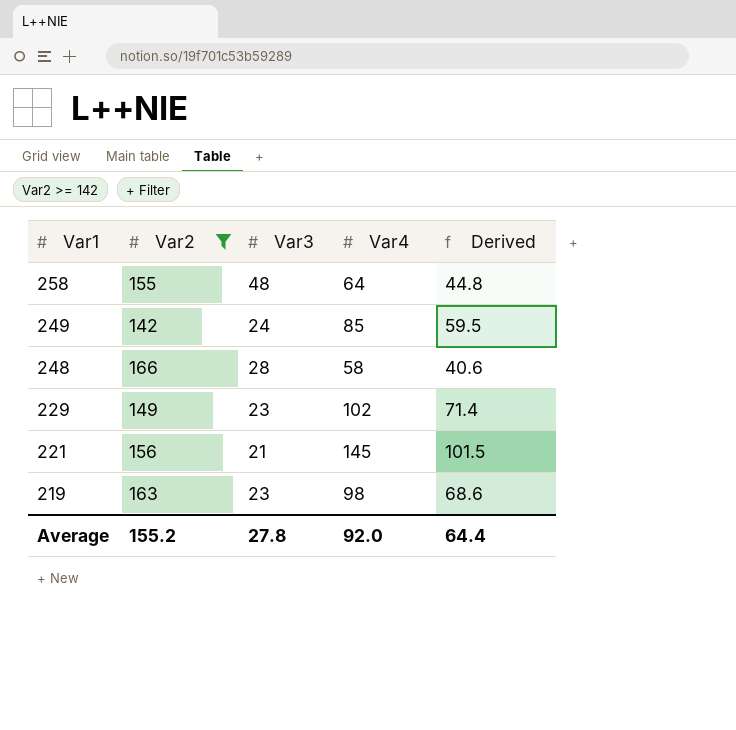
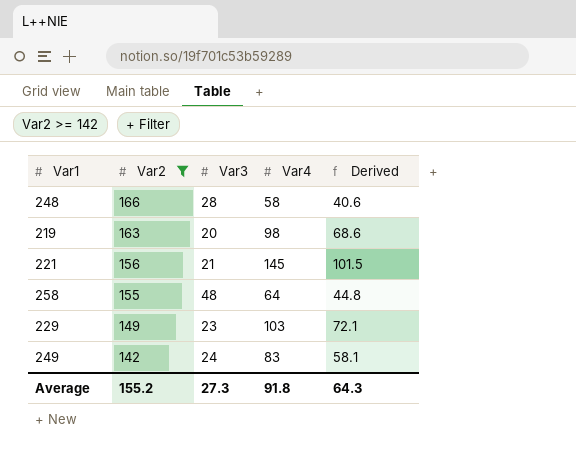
row order: Var1 descending -> Var2 descending
219 | Var3: 23 -> 20
229 | Var4: 102 -> 103
229 | Derived: 71.4 -> 72.1
249 | Var4: 85 -> 83
249 | Derived: 59.5 -> 58.1
Average | Var3: 27.8 -> 27.3
Average | Var4: 92.0 -> 91.8
Average | Derived: 64.4 -> 64.3

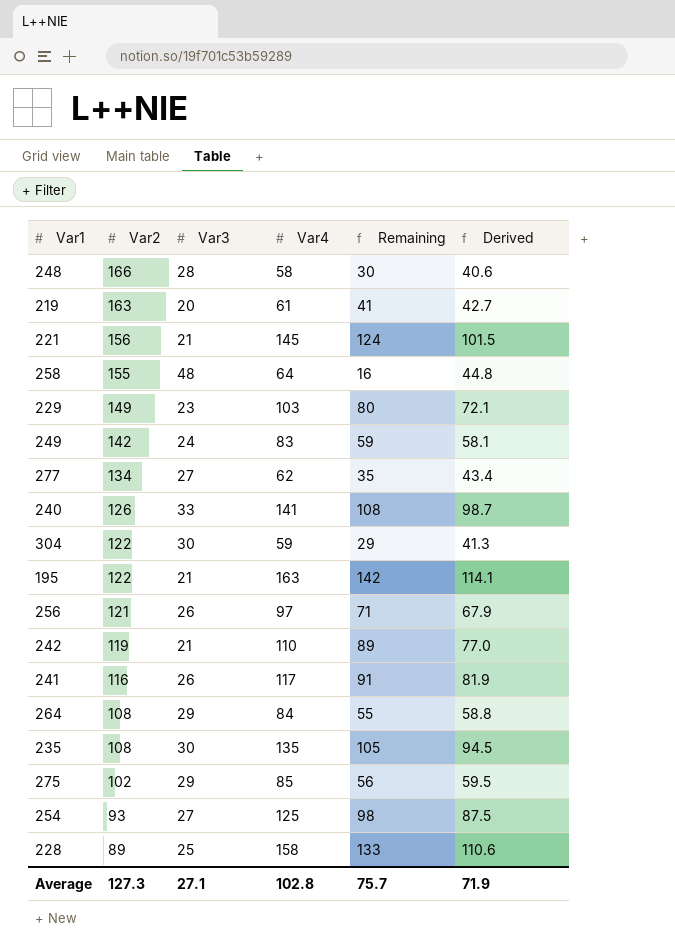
filter: Var2 >= 142 -> none
column Remaining | formula: none -> [Var4] - [Var3]
219 | Var4: 98 -> 61
219 | Derived: 68.6 -> 42.7
Average | Var2: 155.2 -> 127.3
Average | Var3: 27.3 -> 27.1
Average | Var4: 91.8 -> 102.8
Average | Derived: 64.3 -> 71.9

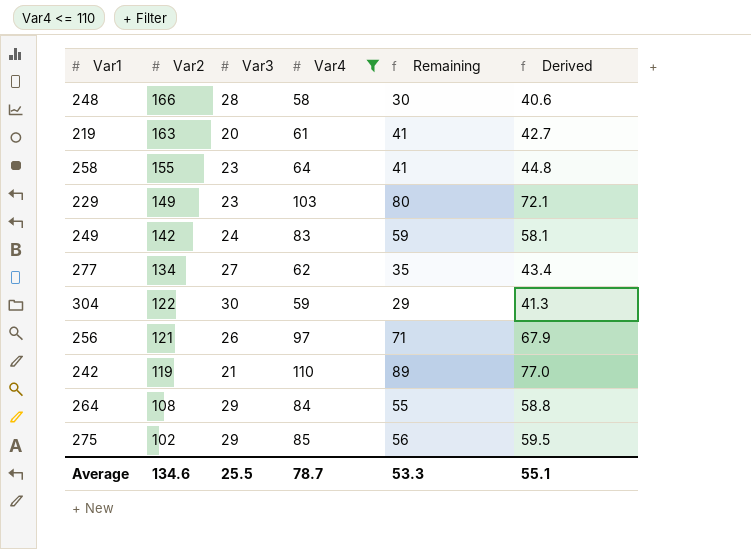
filter: none -> Var4 <= 110
258 | Var3: 48 -> 23
258 | Remaining: 16 -> 41
Average | Var2: 127.3 -> 134.6
Average | Var3: 27.1 -> 25.5
Average | Var4: 102.8 -> 78.7
Average | Remaining: 75.7 -> 53.3
Average | Derived: 71.9 -> 55.1

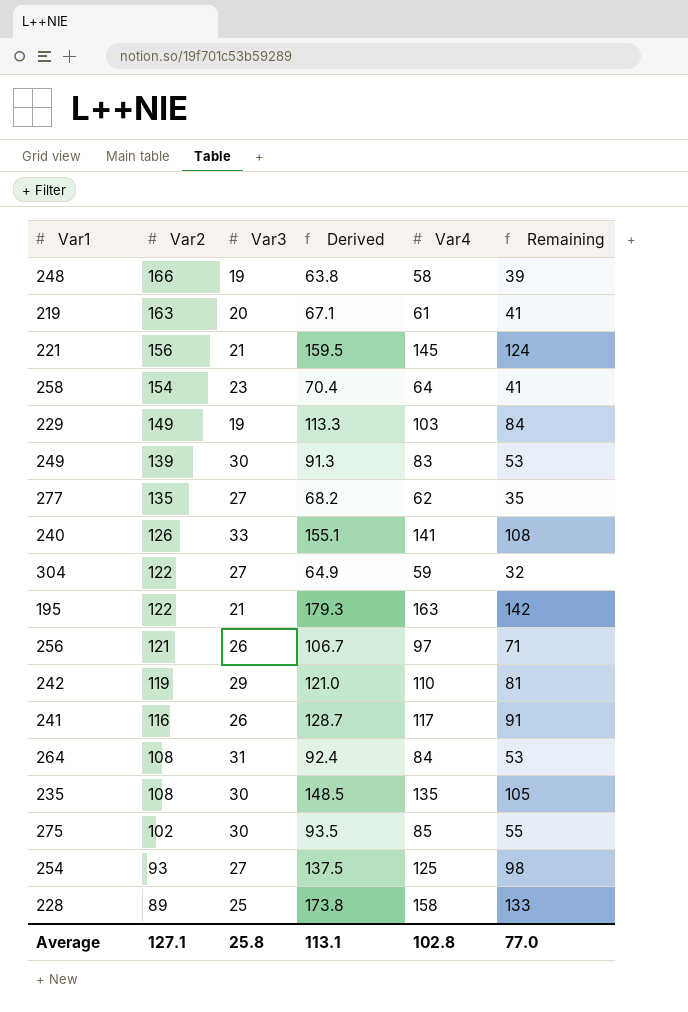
filter: Var4 <= 110 -> none
column Derived | formula: [Var4] * 0.7 -> [Var4] * 1.1
column Derived | position: 6 -> 4
248 | Var3: 28 -> 19
248 | Remaining: 30 -> 39
258 | Var2: 155 -> 154
229 | Var3: 23 -> 19
229 | Remaining: 80 -> 84
249 | Var2: 142 -> 139
249 | Var3: 24 -> 30
249 | Remaining: 59 -> 53
277 | Var2: 134 -> 135
304 | Var3: 30 -> 27
304 | Remaining: 29 -> 32
242 | Var3: 21 -> 29
242 | Remaining: 89 -> 81
264 | Var3: 29 -> 31
264 | Remaining: 55 -> 53
275 | Var3: 29 -> 30
275 | Remaining: 56 -> 55
Average | Var2: 134.6 -> 127.1
Average | Var3: 25.5 -> 25.8
Average | Derived: 55.1 -> 113.1
Average | Var4: 78.7 -> 102.8
Average | Remaining: 53.3 -> 77.0

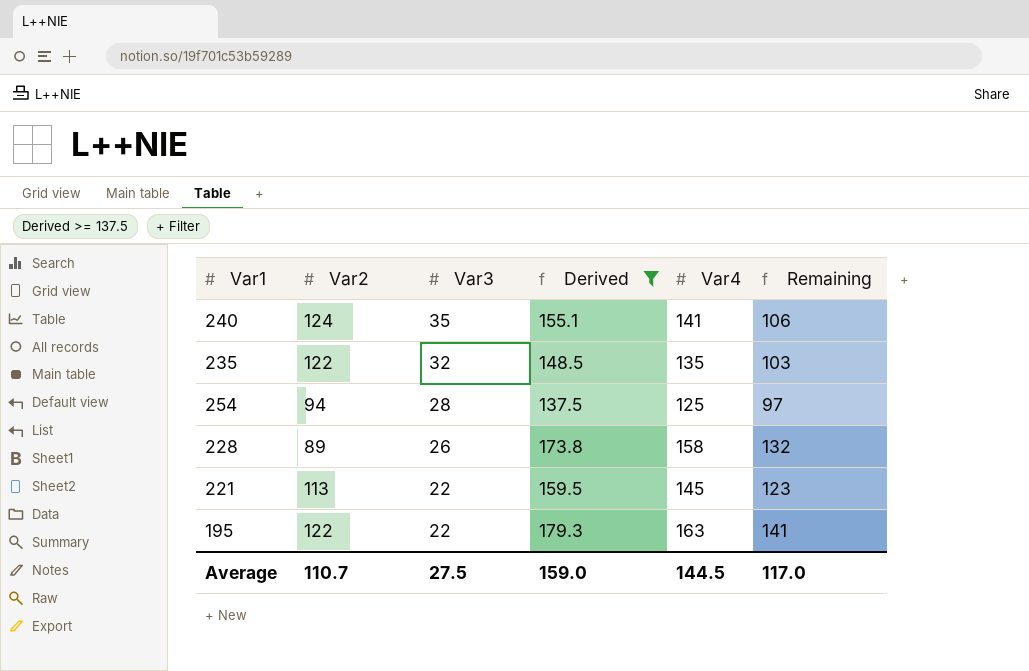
filter: none -> Derived >= 137.5
row order: Var2 descending -> Var3 descending
240 | Var2: 126 -> 124
240 | Var3: 33 -> 35
240 | Remaining: 108 -> 106
235 | Var2: 108 -> 122
235 | Var3: 30 -> 32
235 | Remaining: 105 -> 103
254 | Var2: 93 -> 94
254 | Var3: 27 -> 28
254 | Remaining: 98 -> 97
228 | Var3: 25 -> 26
228 | Remaining: 133 -> 132
221 | Var2: 156 -> 113
221 | Var3: 21 -> 22
221 | Remaining: 124 -> 123
195 | Var3: 21 -> 22
195 | Remaining: 142 -> 141
Average | Var2: 127.1 -> 110.7
Average | Var3: 25.8 -> 27.5
Average | Derived: 113.1 -> 159.0
Average | Var4: 102.8 -> 144.5
Average | Remaining: 77.0 -> 117.0

